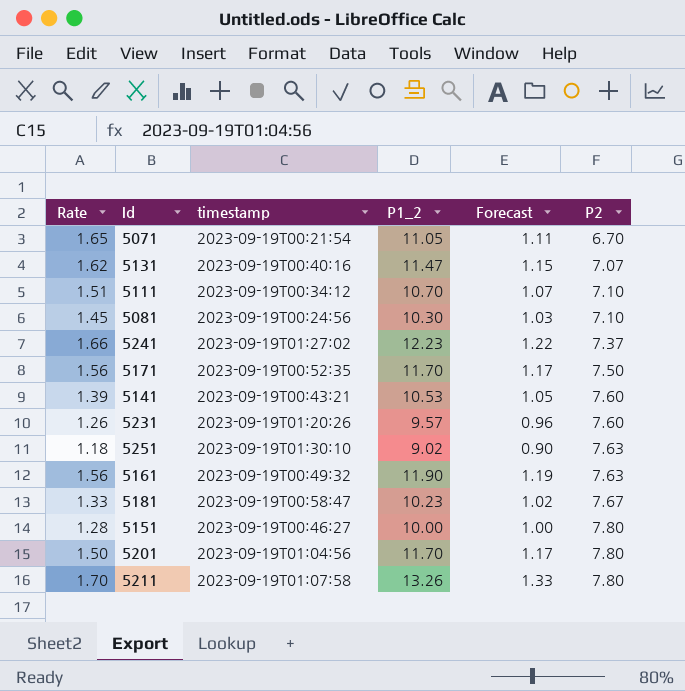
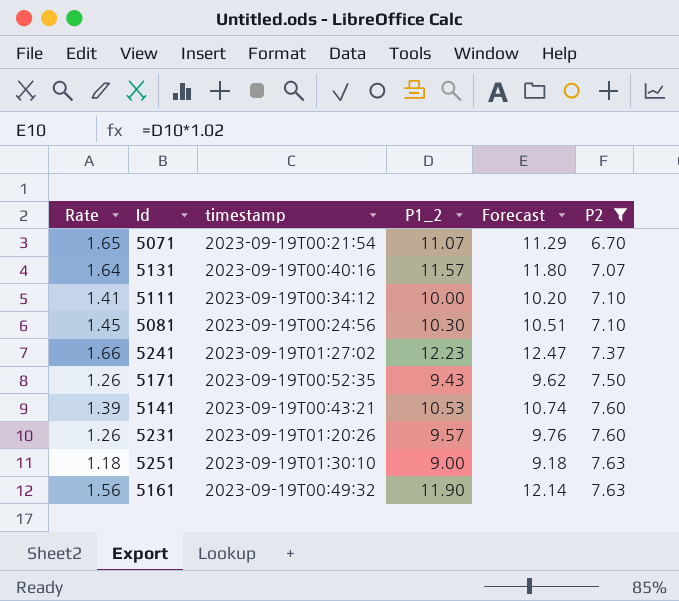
filter: none -> P2 <= 7.63
column Forecast | formula: [P1_2] * 0.1 -> [P1_2] * 1.02
5071 | P1_2: 11.05 -> 11.07
5131 | Rate: 1.62 -> 1.64
5131 | P1_2: 11.47 -> 11.57
5111 | Rate: 1.51 -> 1.41
5111 | P1_2: 10.70 -> 10.00
5171 | Rate: 1.56 -> 1.26
5171 | P1_2: 11.70 -> 9.43
5251 | P1_2: 9.02 -> 9.00

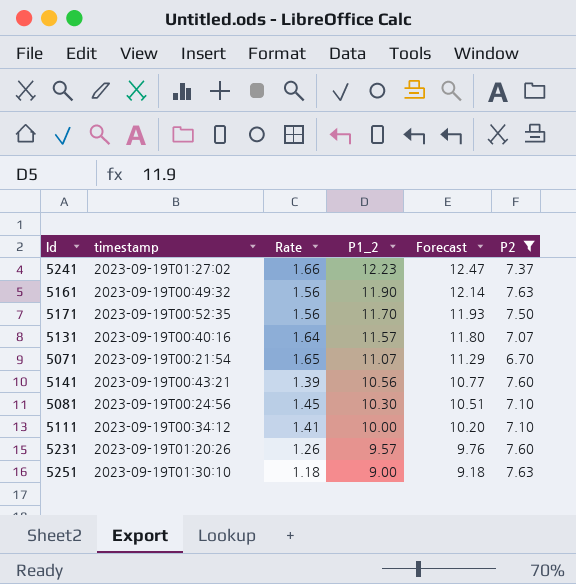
row order: P2 ascending -> P1_2 descending
column Rate | position: 1 -> 3
5171 | Rate: 1.26 -> 1.56
5171 | P1_2: 9.43 -> 11.70
5171 | Forecast: 9.62 -> 11.93
5141 | P1_2: 10.53 -> 10.56
5141 | Forecast: 10.74 -> 10.77

